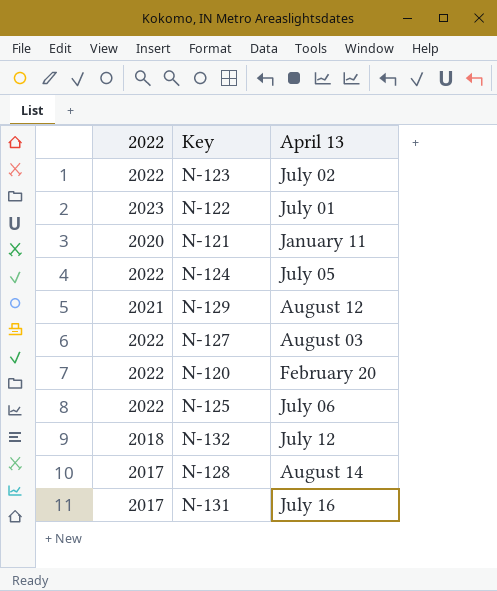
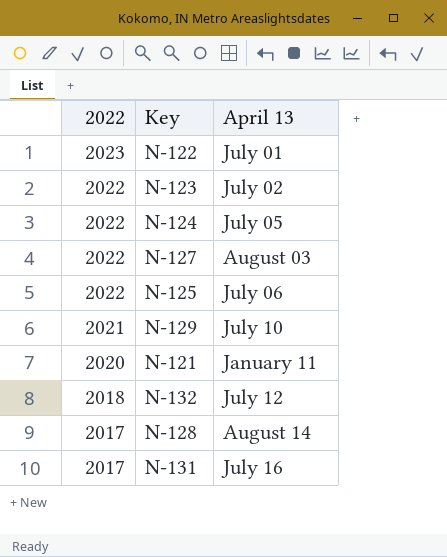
row order: none -> 2022 descending
row N-120: 2022 | February 20 -> none
N-129 | April 13: August 12 -> July 10

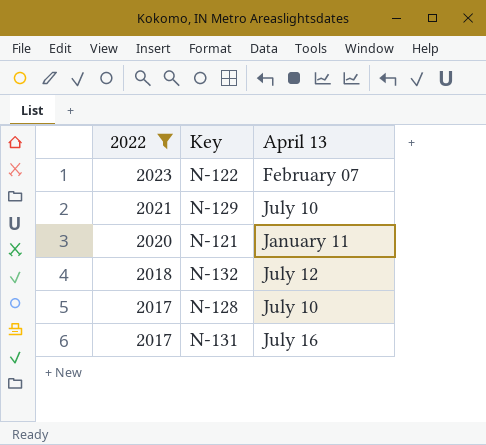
filter: none -> 2022 != 2022
N-122 | April 13: July 01 -> February 07
N-128 | April 13: August 14 -> July 10

